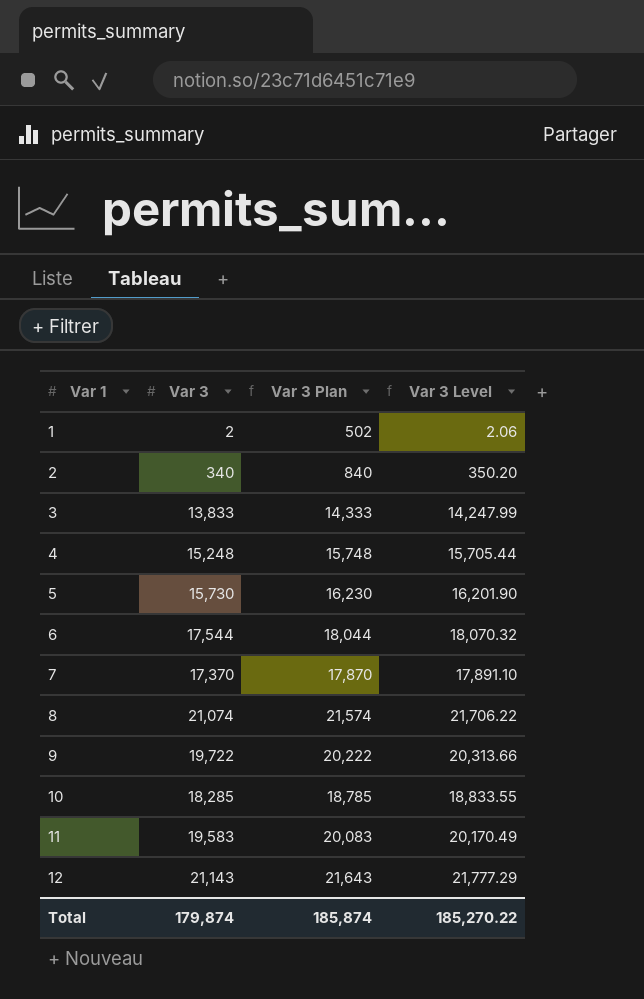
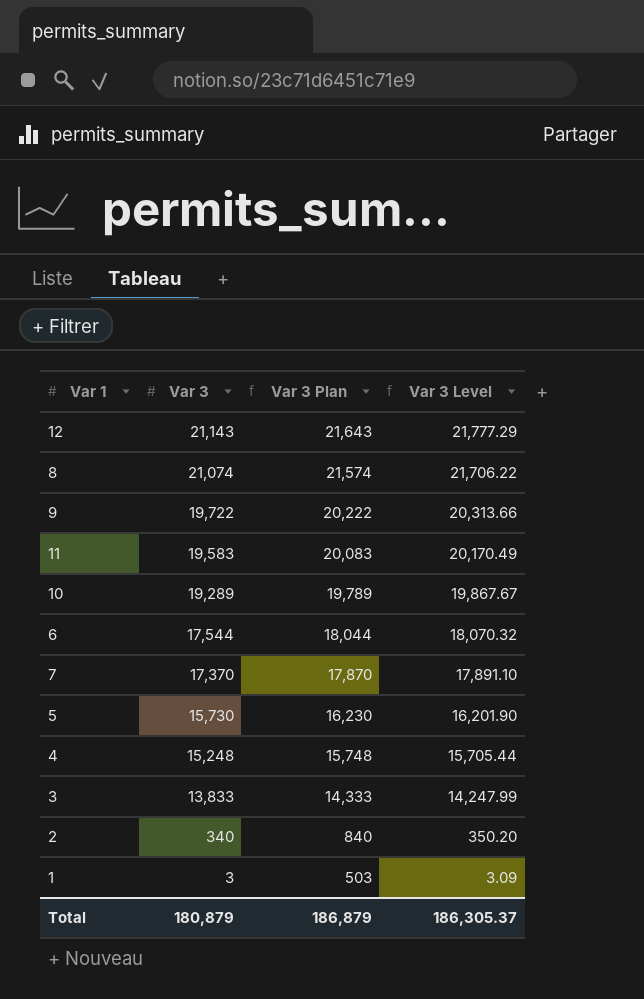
row order: Var 1 ascending -> Var 3 descending
10 | Var 3: 18,285 -> 19,289
10 | Var 3 Plan: 18,785 -> 19,789
10 | Var 3 Level: 18,833.55 -> 19,867.67
1 | Var 3: 2 -> 3
1 | Var 3 Plan: 502 -> 503
1 | Var 3 Level: 2.06 -> 3.09
Total | Var 3: 179,874 -> 180,879
Total | Var 3 Plan: 185,874 -> 186,879
Total | Var 3 Level: 185,270.22 -> 186,305.37

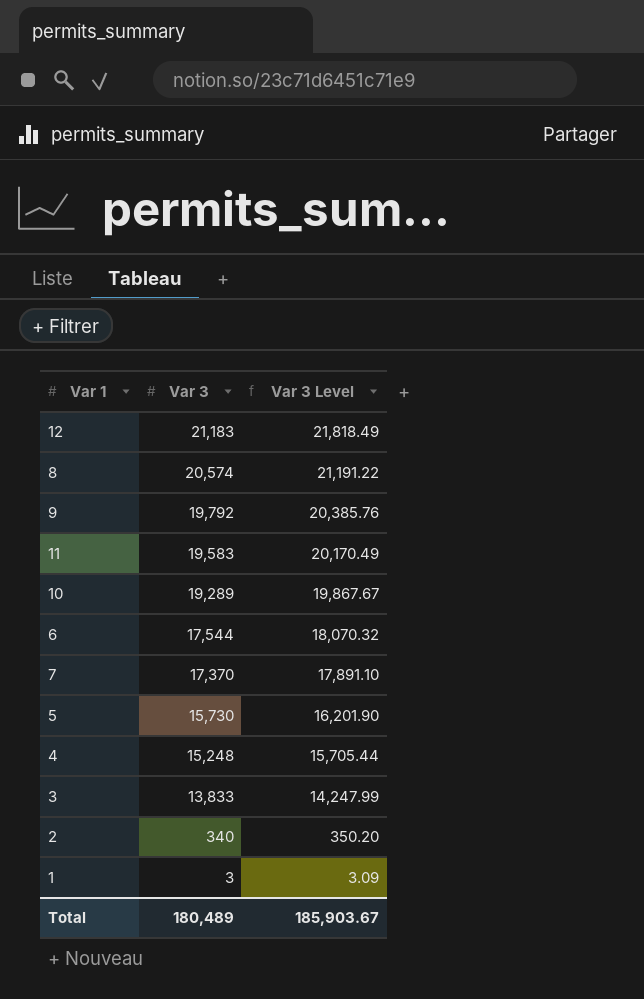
column Var 3 Plan | formula: [Var 3] + 500 -> none
12 | Var 3: 21,143 -> 21,183
12 | Var 3 Level: 21,777.29 -> 21,818.49
8 | Var 3: 21,074 -> 20,574
8 | Var 3 Level: 21,706.22 -> 21,191.22
9 | Var 3: 19,722 -> 19,792
9 | Var 3 Level: 20,313.66 -> 20,385.76
Total | Var 3: 180,879 -> 180,489
Total | Var 3 Level: 186,305.37 -> 185,903.67

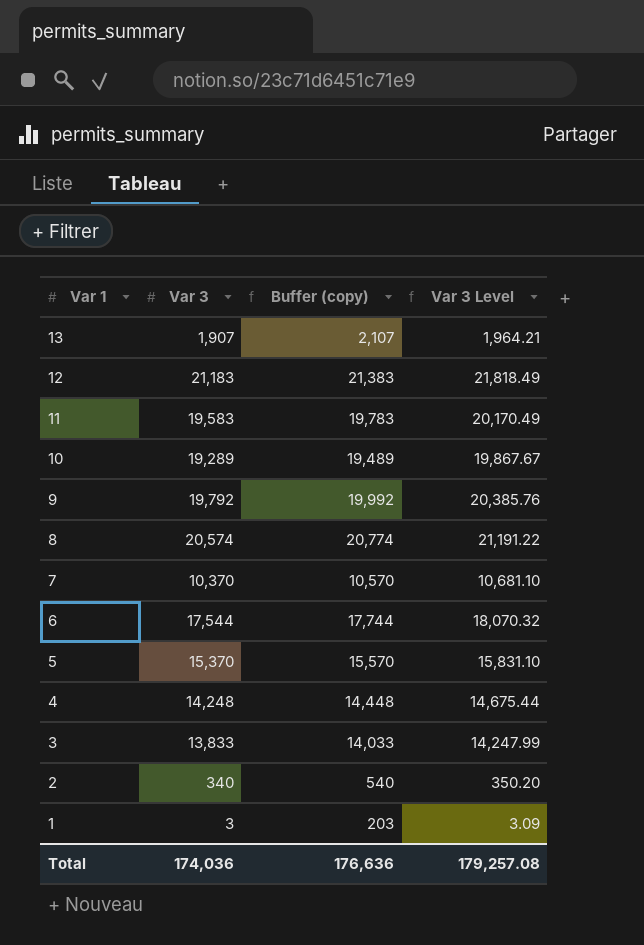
row order: Var 3 descending -> Var 1 descending
column Buffer (copy) | formula: none -> [Var 3] + 200
row 13: none -> 1,907 | 2,107 | 1,964.21
7 | Var 3: 17,370 -> 10,370
7 | Var 3 Level: 17,891.10 -> 10,681.10
5 | Var 3: 15,730 -> 15,370
5 | Var 3 Level: 16,201.90 -> 15,831.10
4 | Var 3: 15,248 -> 14,248
4 | Var 3 Level: 15,705.44 -> 14,675.44
Total | Var 3: 180,489 -> 174,036
Total | Var 3 Level: 185,903.67 -> 179,257.08

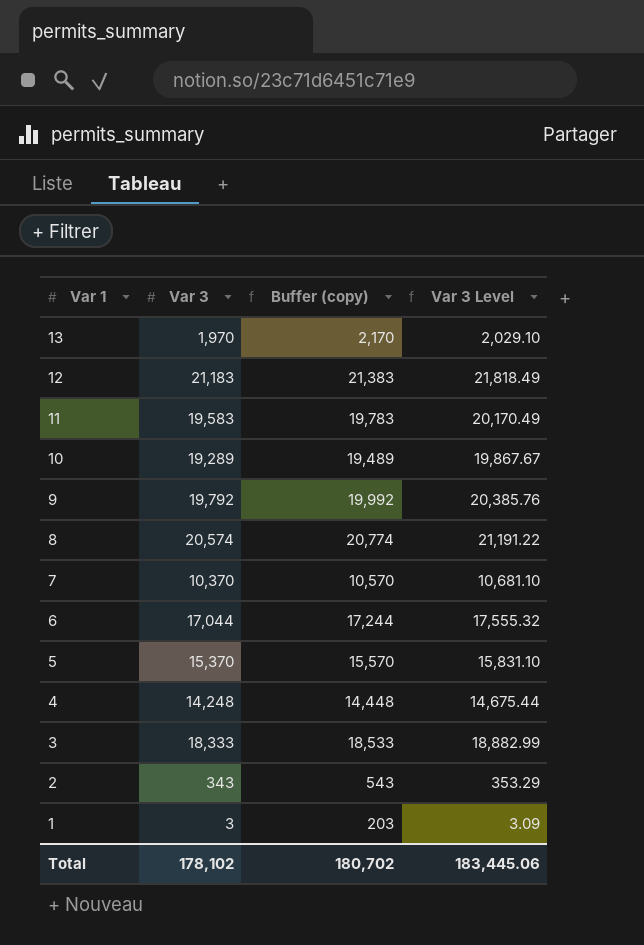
13 | Var 3: 1,907 -> 1,970
13 | Buffer (copy): 2,107 -> 2,170
13 | Var 3 Level: 1,964.21 -> 2,029.10
6 | Var 3: 17,544 -> 17,044
6 | Buffer (copy): 17,744 -> 17,244
6 | Var 3 Level: 18,070.32 -> 17,555.32
3 | Var 3: 13,833 -> 18,333
3 | Buffer (copy): 14,033 -> 18,533
3 | Var 3 Level: 14,247.99 -> 18,882.99
2 | Var 3: 340 -> 343
2 | Buffer (copy): 540 -> 543
2 | Var 3 Level: 350.20 -> 353.29
Total | Var 3: 174,036 -> 178,102
Total | Buffer (copy): 176,636 -> 180,702
Total | Var 3 Level: 179,257.08 -> 183,445.06

